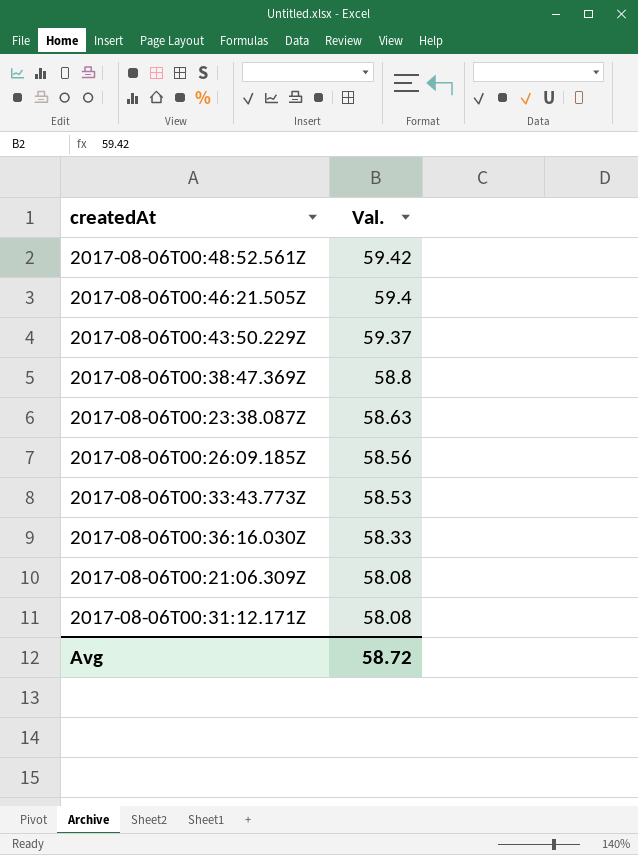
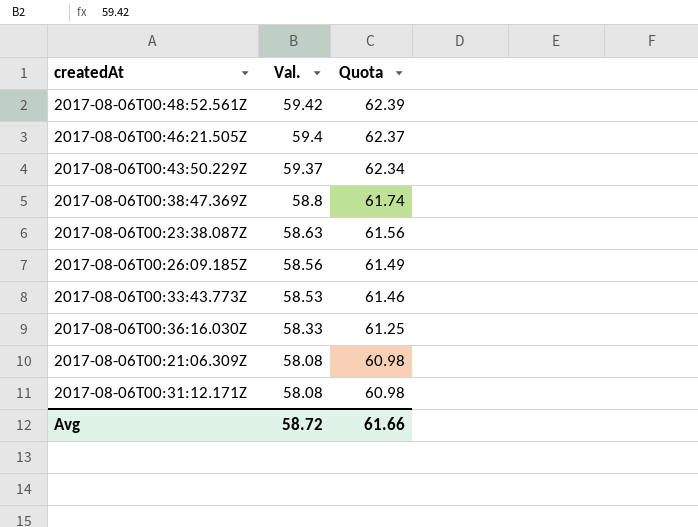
column Quota | formula: none -> [Val.] * 1.05

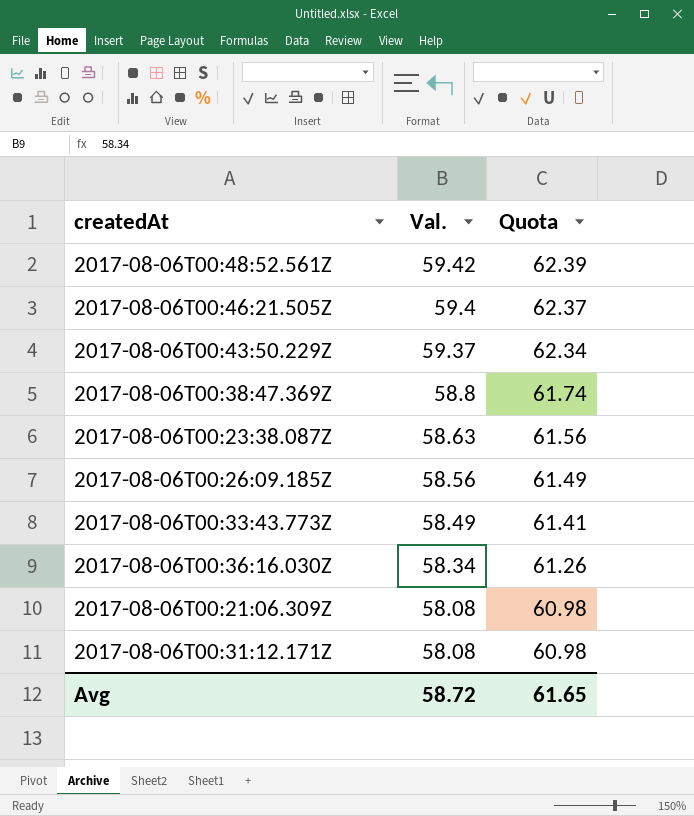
2017-08-06T00:33:43.773Z | Val.: 58.53 -> 58.49
2017-08-06T00:33:43.773Z | Quota: 61.46 -> 61.41
2017-08-06T00:36:16.030Z | Val.: 58.33 -> 58.34
2017-08-06T00:36:16.030Z | Quota: 61.25 -> 61.26
Avg | Quota: 61.66 -> 61.65

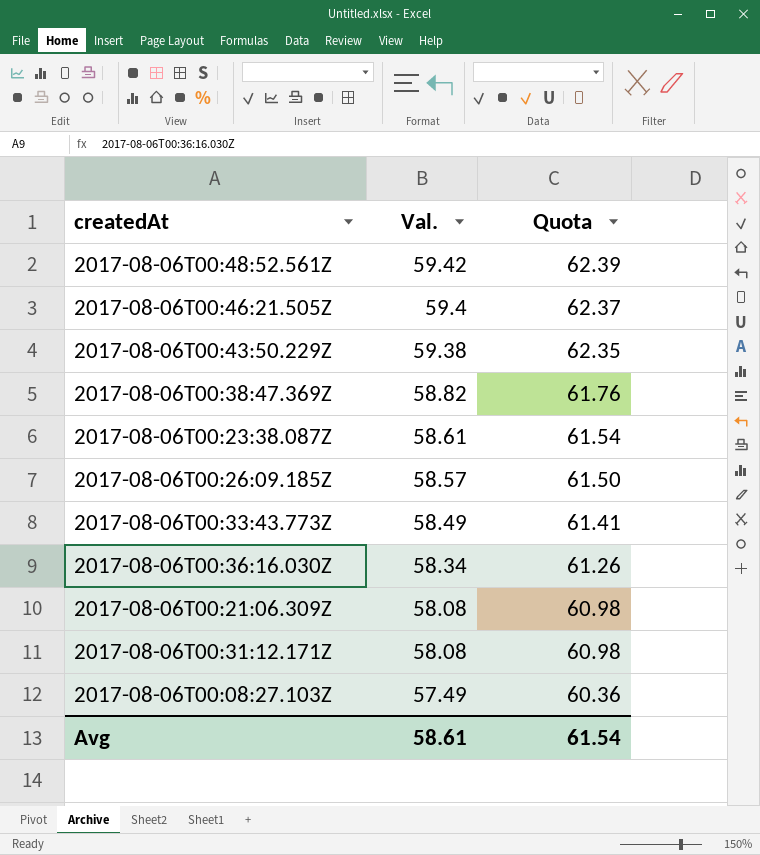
2017-08-06T00:43:50.229Z | Val.: 59.37 -> 59.38
2017-08-06T00:43:50.229Z | Quota: 62.34 -> 62.35
2017-08-06T00:38:47.369Z | Val.: 58.8 -> 58.82
2017-08-06T00:38:47.369Z | Quota: 61.74 -> 61.76
2017-08-06T00:23:38.087Z | Val.: 58.63 -> 58.61
2017-08-06T00:23:38.087Z | Quota: 61.56 -> 61.54
2017-08-06T00:26:09.185Z | Val.: 58.56 -> 58.57
2017-08-06T00:26:09.185Z | Quota: 61.49 -> 61.50
row 2017-08-06T00:08:27.103Z: none -> 57.49 | 60.36
Avg | Val.: 58.72 -> 58.61
Avg | Quota: 61.65 -> 61.54

